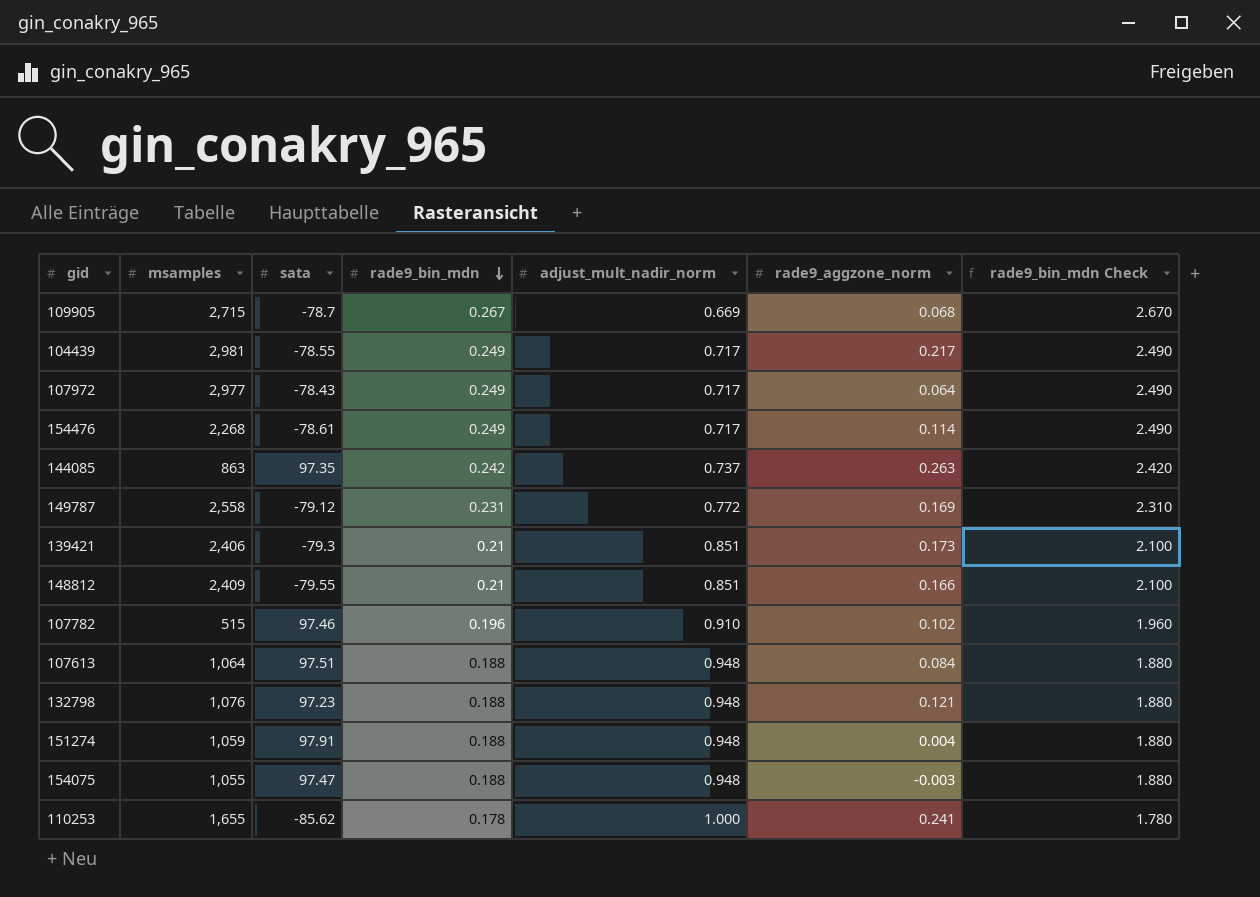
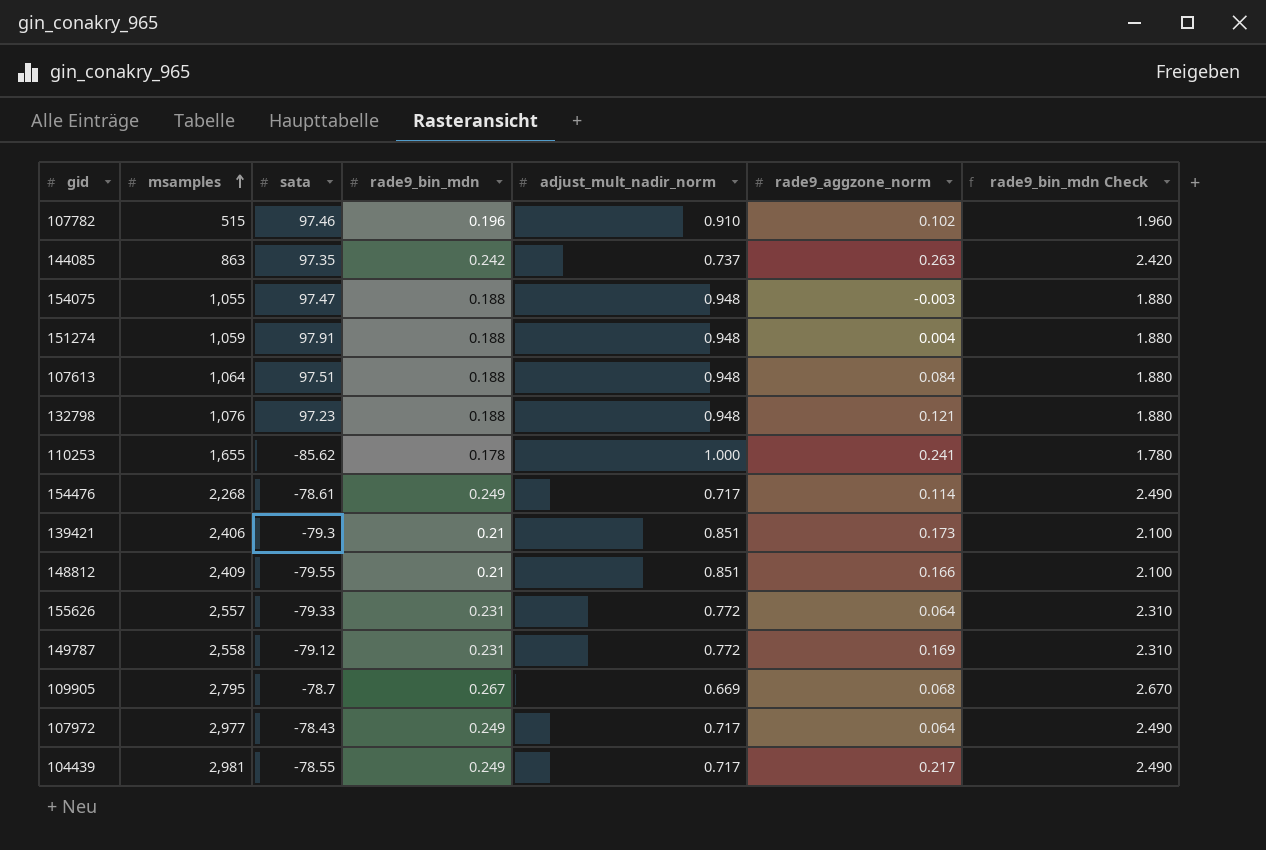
row order: rade9_bin_mdn descending -> msamples ascending
row 155626: none -> 2,557 | -79.33 | 0.231 | 0.772 | 0.064 | 2.310
109905 | msamples: 2,715 -> 2,795

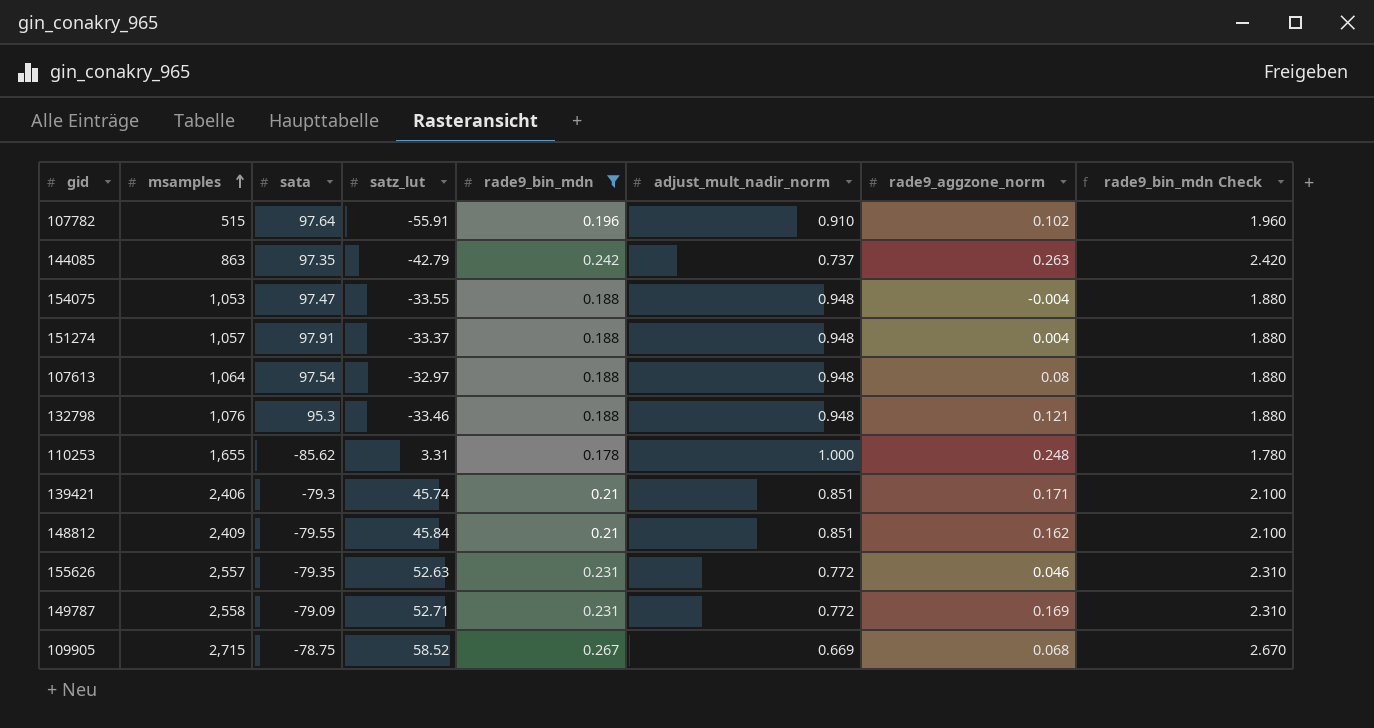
filter: none -> rade9_bin_mdn != 0.249
column satz_lut | position: none -> 4
107782 | sata: 97.46 -> 97.64
154075 | msamples: 1,055 -> 1,053
154075 | rade9_aggzone_norm: -0.003 -> -0.004
151274 | msamples: 1,059 -> 1,057
107613 | sata: 97.51 -> 97.54
107613 | rade9_aggzone_norm: 0.084 -> 0.08
132798 | sata: 97.23 -> 95.3
110253 | rade9_aggzone_norm: 0.241 -> 0.248
139421 | rade9_aggzone_norm: 0.173 -> 0.171
148812 | rade9_aggzone_norm: 0.166 -> 0.162
155626 | sata: -79.33 -> -79.35
155626 | rade9_aggzone_norm: 0.064 -> 0.046
149787 | sata: -79.12 -> -79.09
109905 | msamples: 2,795 -> 2,715
109905 | sata: -78.7 -> -78.75

